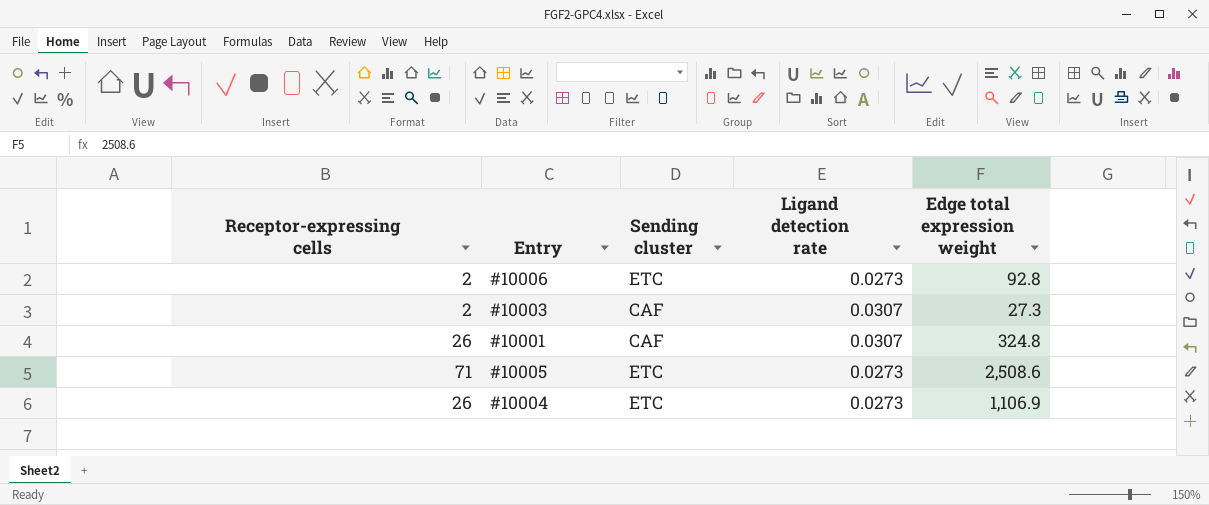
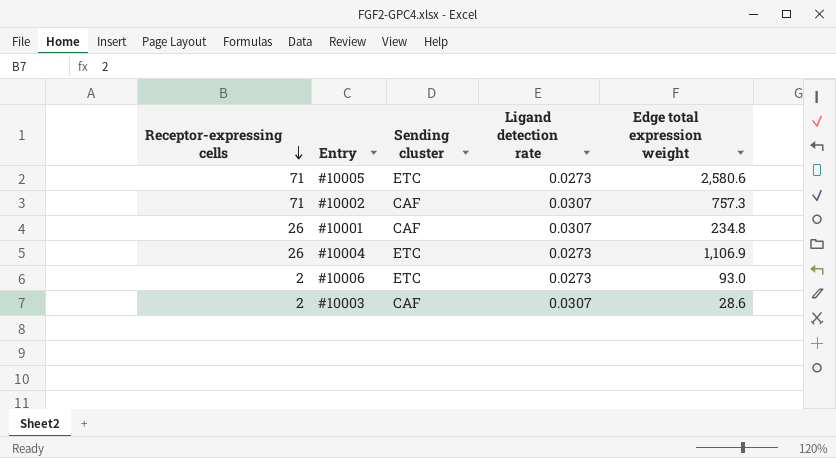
row order: none -> Receptor-expressing cells descending
#10005 | Edge total expression weight: 2,508.6 -> 2,580.6
row #10002: none -> 71 | CAF | 0.0307 | 757.3
#10001 | Edge total expression weight: 324.8 -> 234.8
#10006 | Edge total expression weight: 92.8 -> 93.0
#10003 | Edge total expression weight: 27.3 -> 28.6

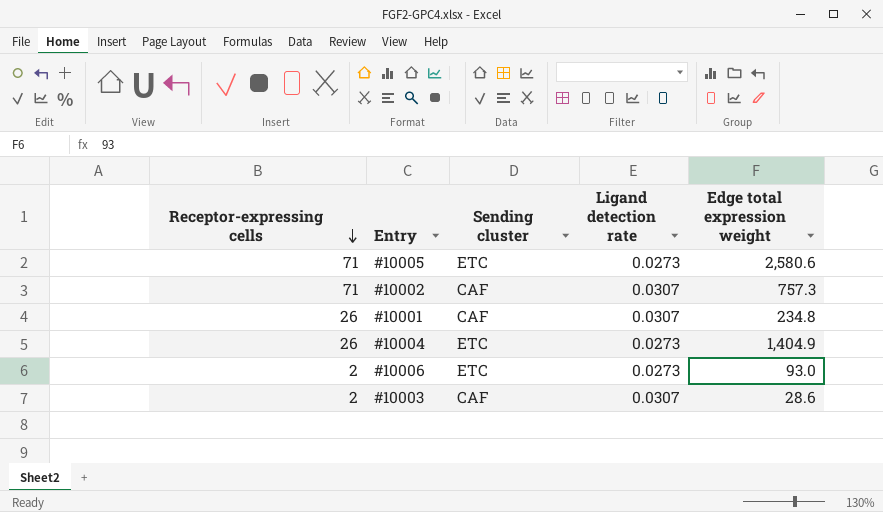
#10004 | Edge total expression weight: 1,106.9 -> 1,404.9

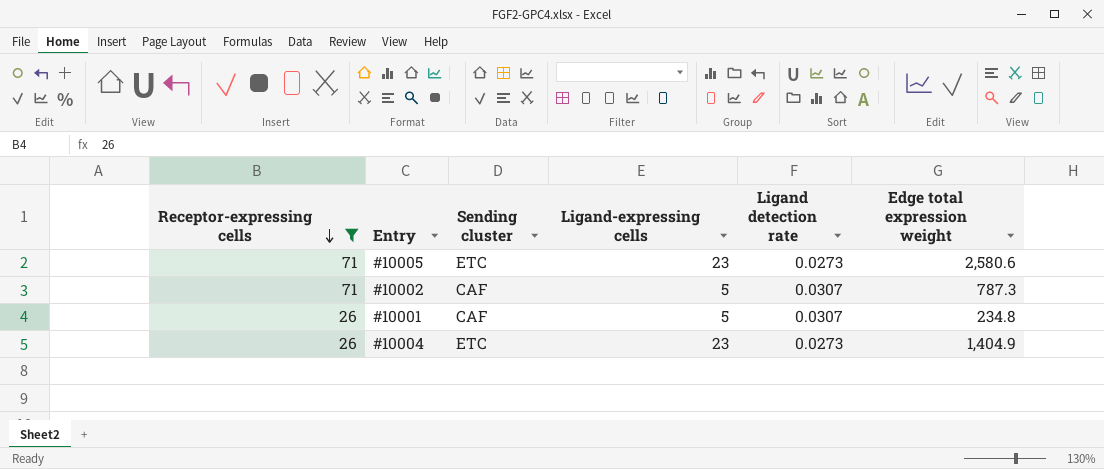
filter: none -> Receptor-expressing cells != 2
column Ligand-expressing cells | position: none -> 4
#10002 | Edge total expression weight: 757.3 -> 787.3

